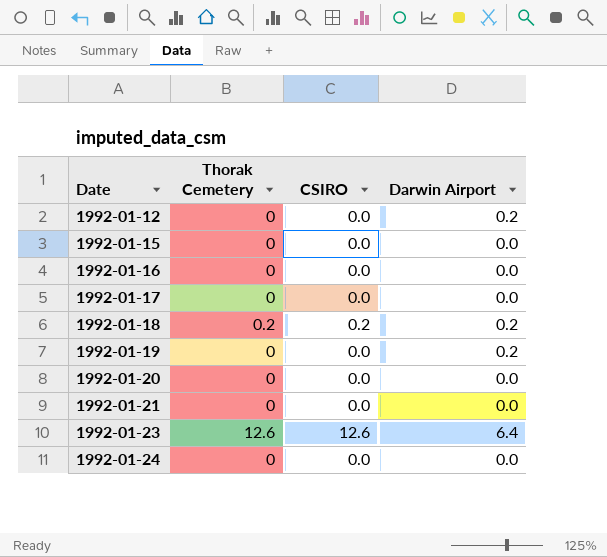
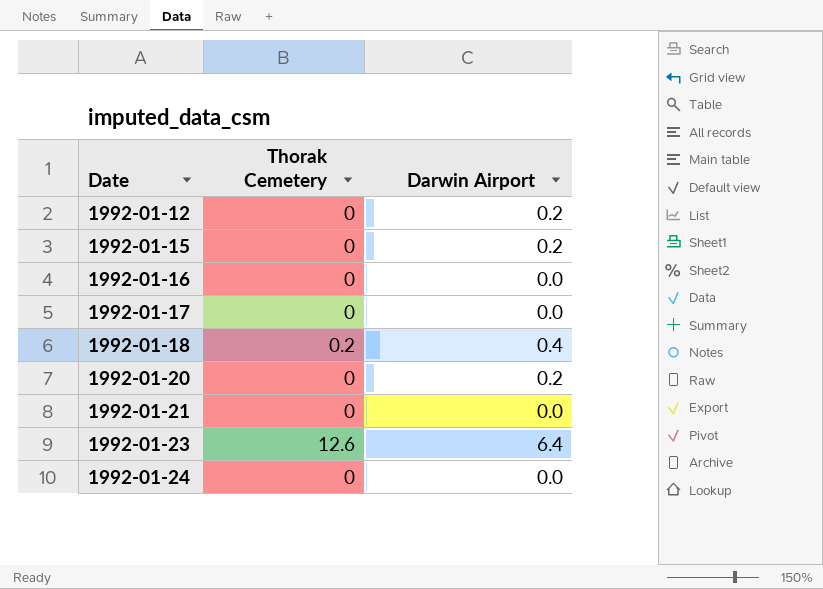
column CSIRO | position: 3 -> none
row 1992-01-19: 0 | 0.0 | 0.2 -> none
1992-01-15 | Darwin Airport: 0.0 -> 0.2
1992-01-18 | Darwin Airport: 0.2 -> 0.4
1992-01-20 | Darwin Airport: 0.0 -> 0.2

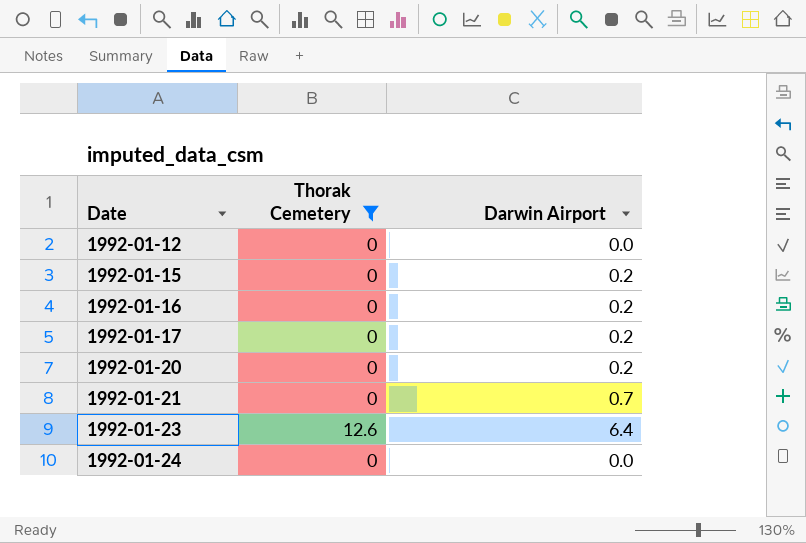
filter: none -> Thorak Cemetery != 0.2
1992-01-12 | Darwin Airport: 0.2 -> 0.0
1992-01-16 | Darwin Airport: 0.0 -> 0.2
1992-01-17 | Darwin Airport: 0.0 -> 0.2
1992-01-21 | Darwin Airport: 0.0 -> 0.7

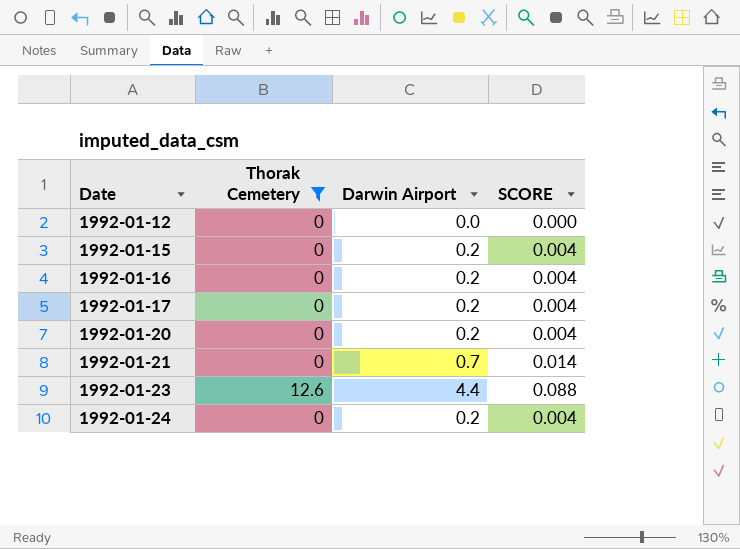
column SCORE | formula: none -> [Darwin Airport] * 0.02
1992-01-23 | Darwin Airport: 6.4 -> 4.4
1992-01-24 | Darwin Airport: 0.0 -> 0.2

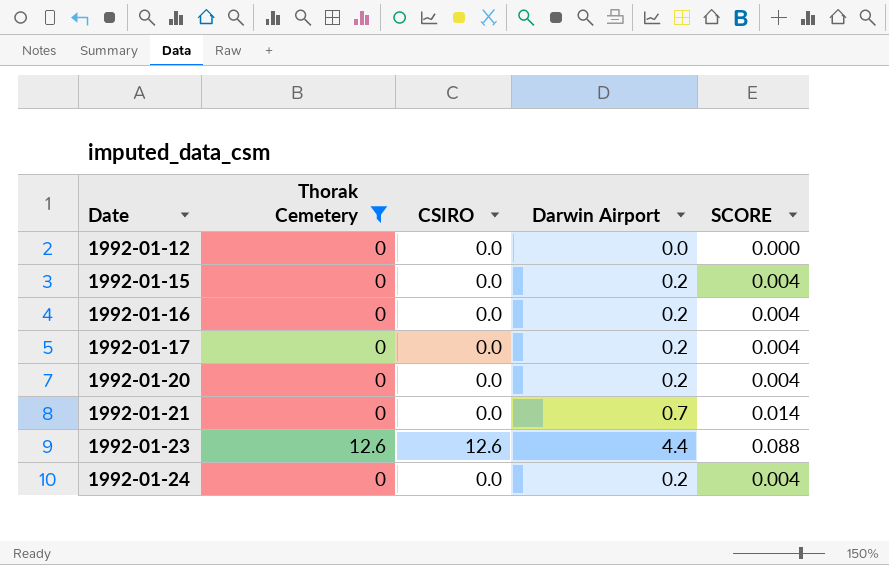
column CSIRO | position: none -> 3

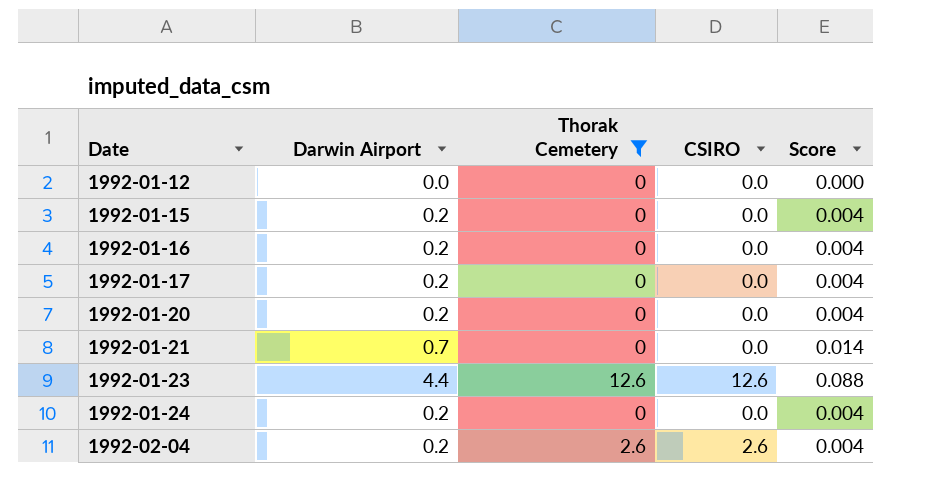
column Darwin Airport | position: 4 -> 2
column name: SCORE -> Score
row 1992-02-04: none -> 0.2 | 2.6 | 2.6 | 0.004

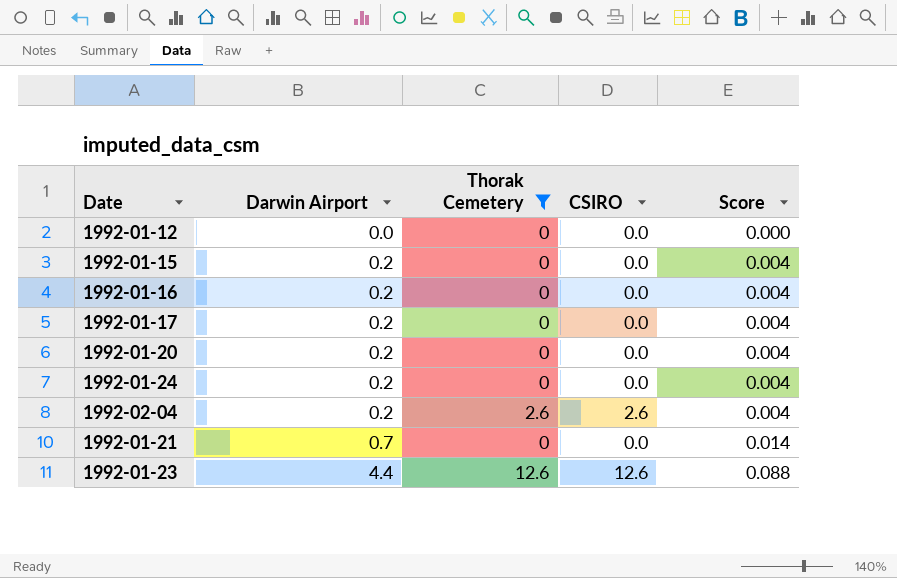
row order: Date ascending -> Darwin Airport ascending

